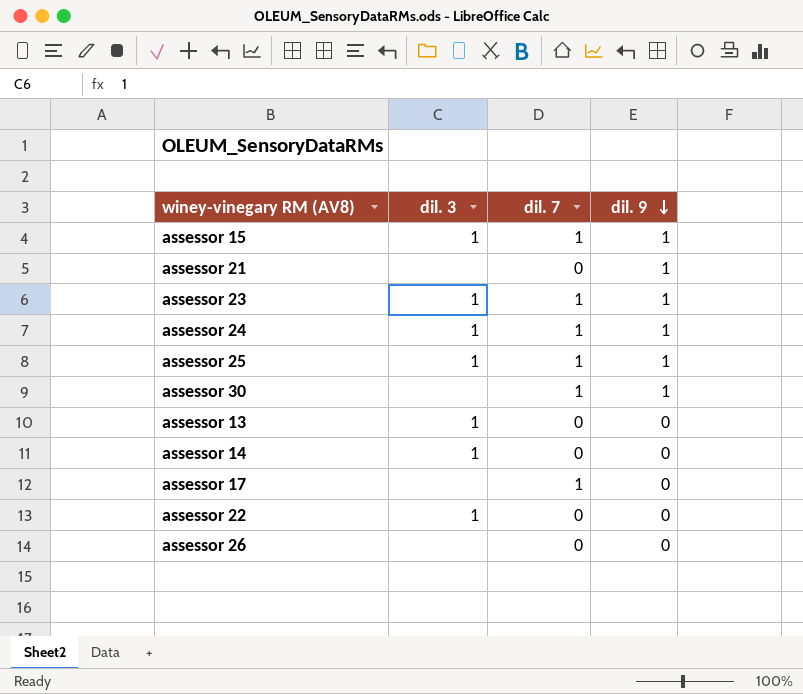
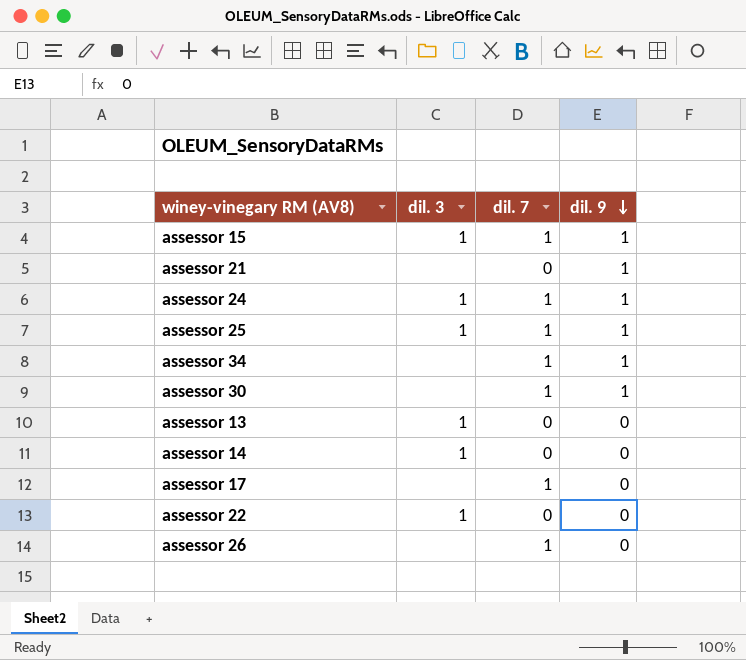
row assessor 23: 1 | 1 | 1 -> none
row assessor 34: none -> none | 1 | 1
assessor 26 | dil. 7: 0 -> 1

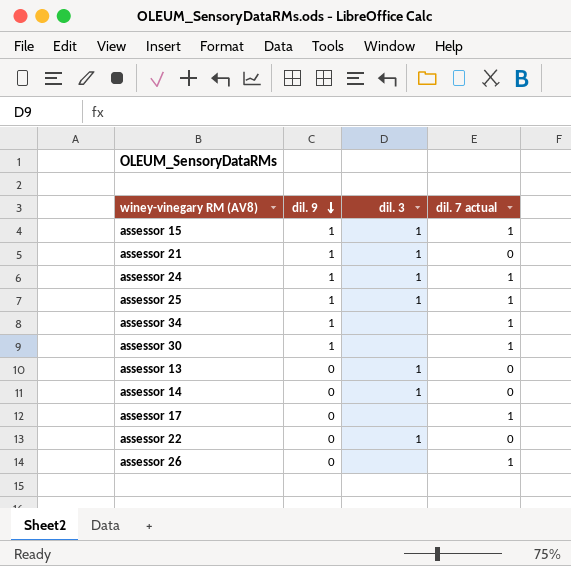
column dil. 9 | position: 4 -> 2
column name: dil. 7 -> dil. 7 actual
assessor 21 | dil. 3: none -> 1

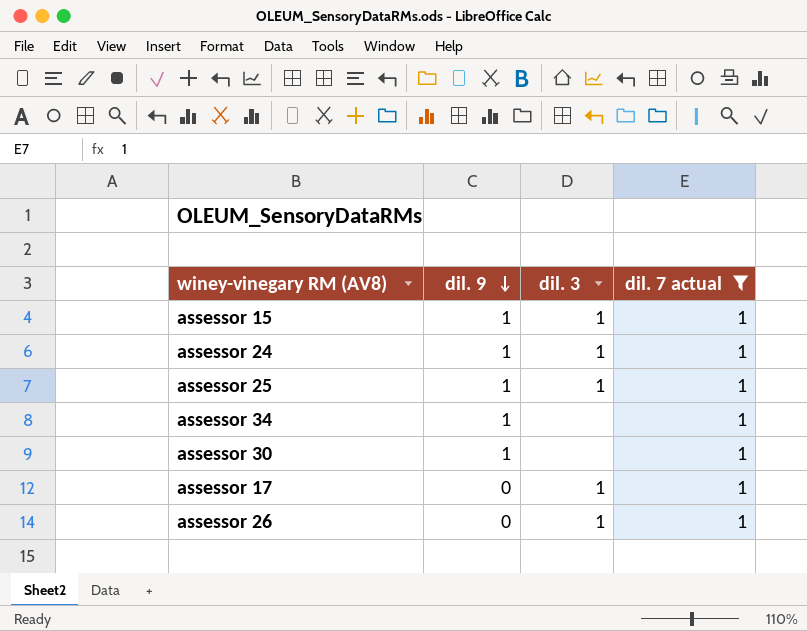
filter: none -> dil. 7 actual = 1
assessor 17 | dil. 3: none -> 1
assessor 26 | dil. 3: none -> 1

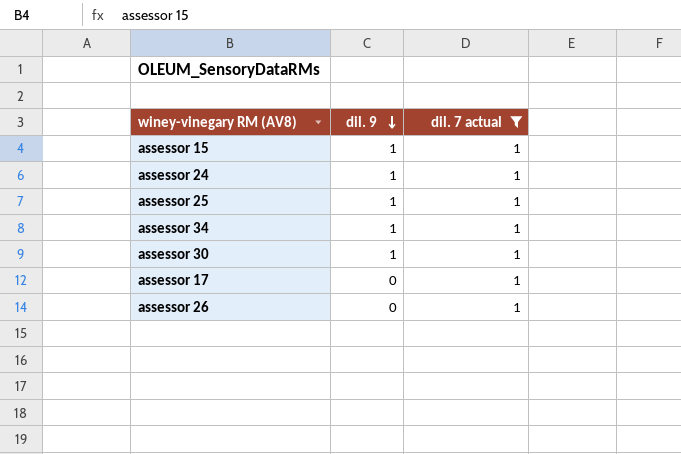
column dil. 3 | position: 3 -> none

